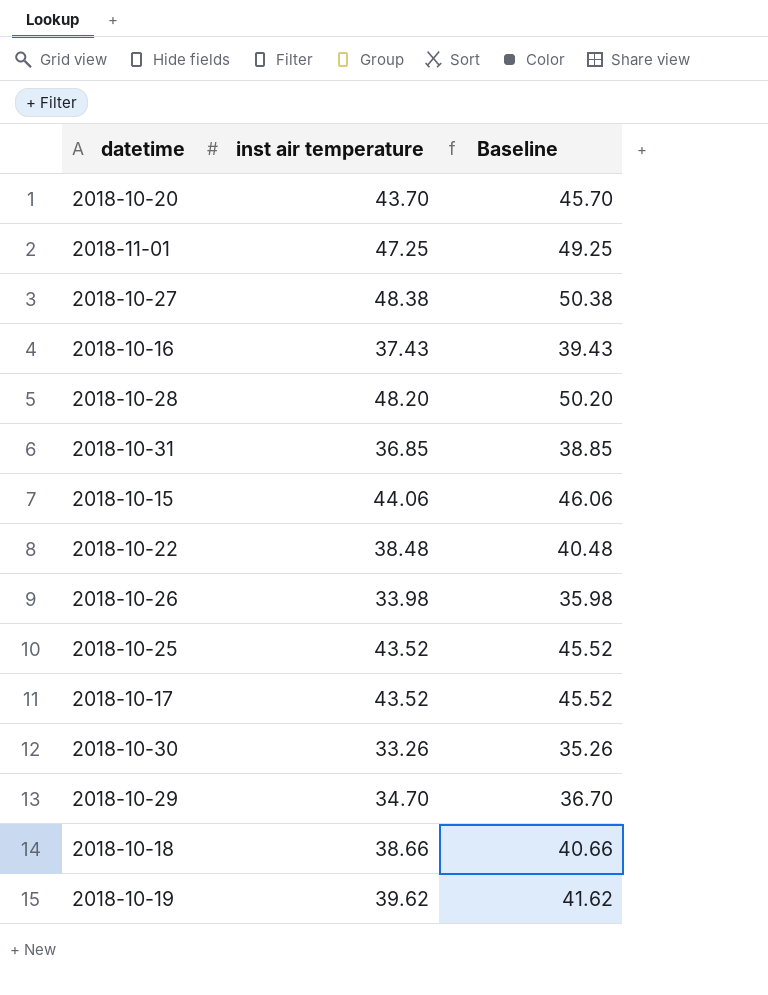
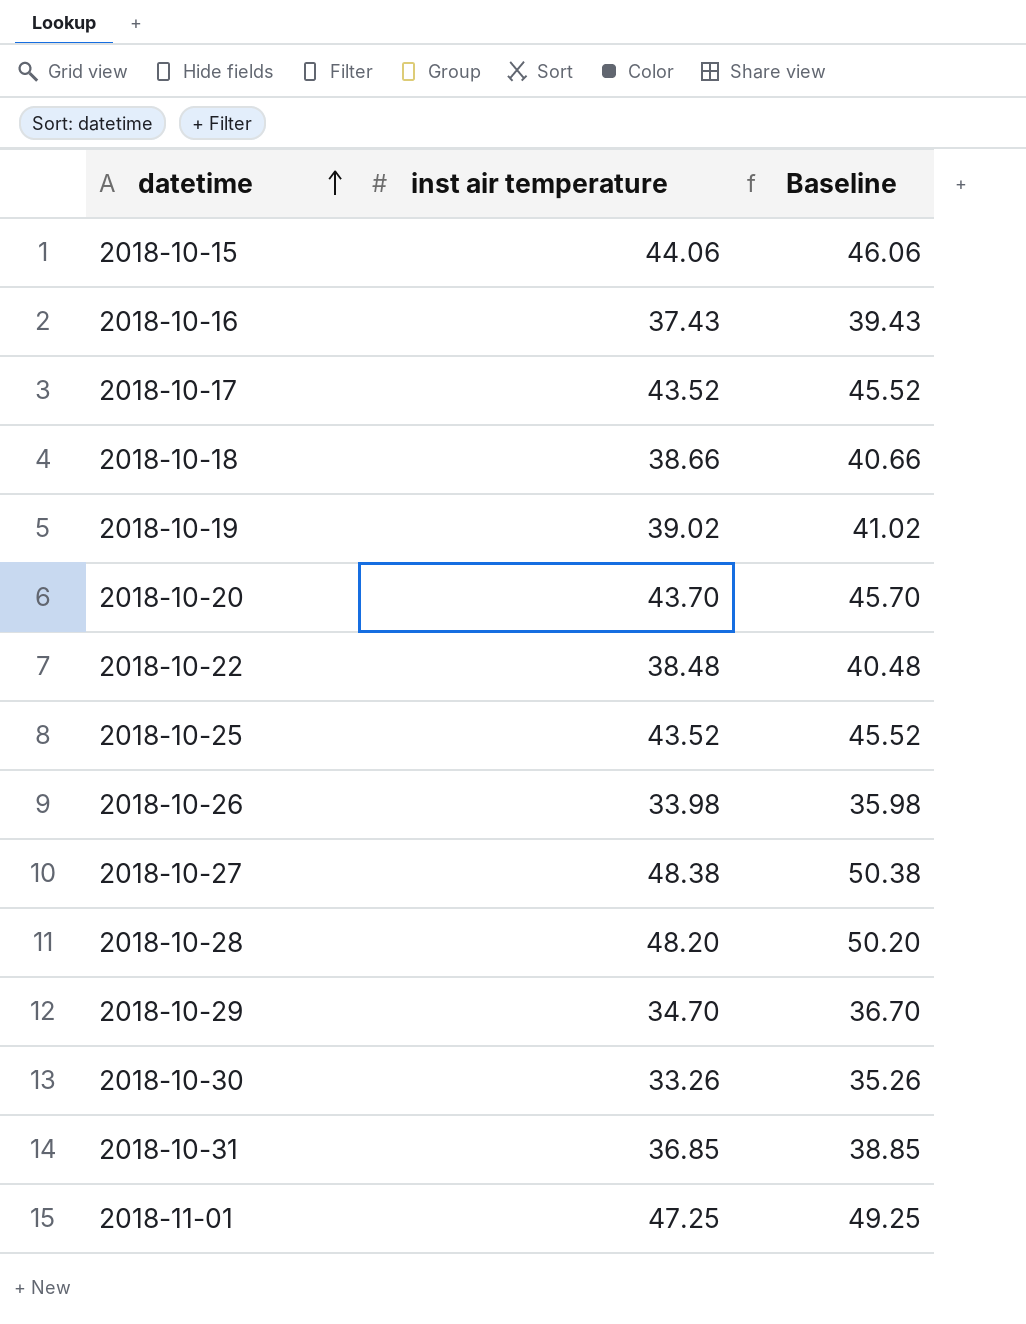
row order: none -> datetime ascending
2018-10-19 | inst air temperature: 39.62 -> 39.02
2018-10-19 | Baseline: 41.62 -> 41.02

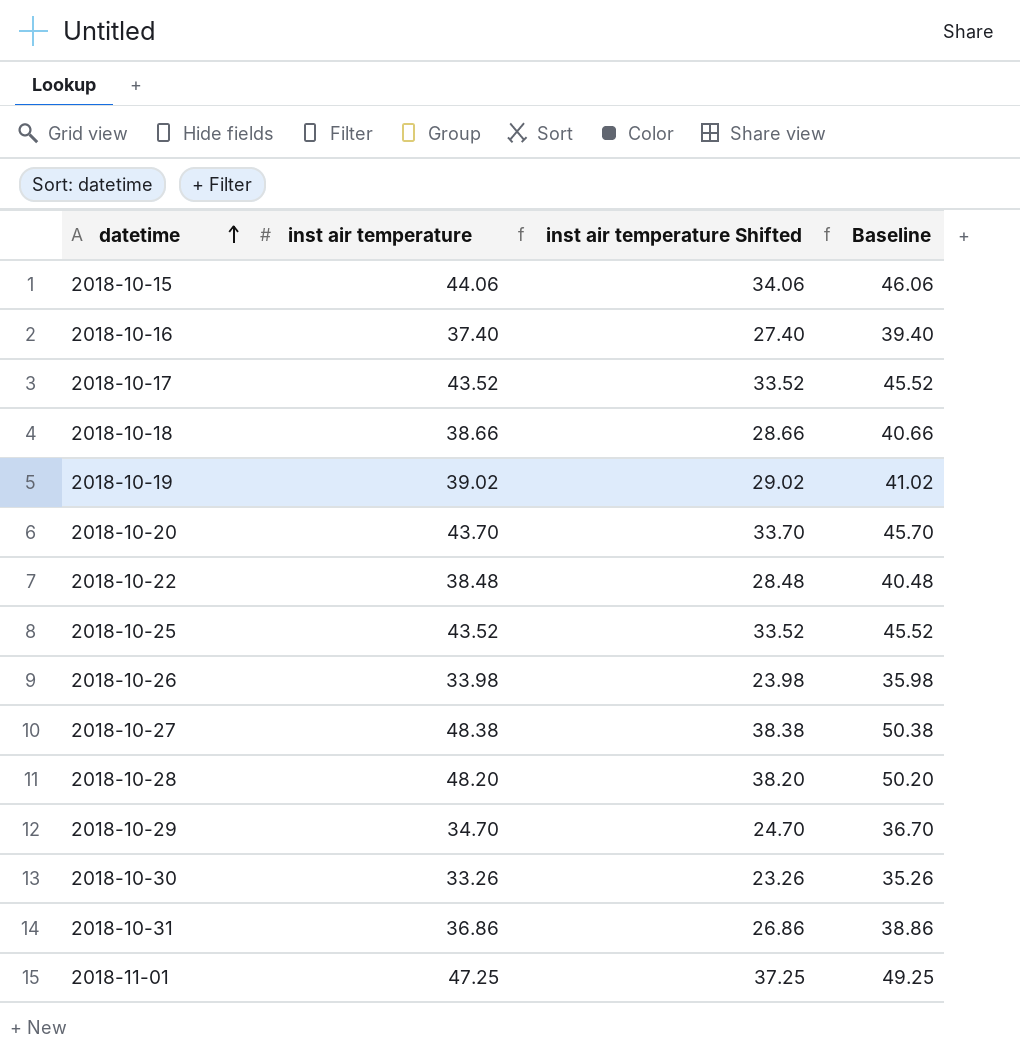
column inst air temperature Shifted | formula: none -> [inst air temperature] - 10
2018-10-16 | inst air temperature: 37.43 -> 37.40
2018-10-16 | Baseline: 39.43 -> 39.40
2018-10-31 | inst air temperature: 36.85 -> 36.86
2018-10-31 | Baseline: 38.85 -> 38.86

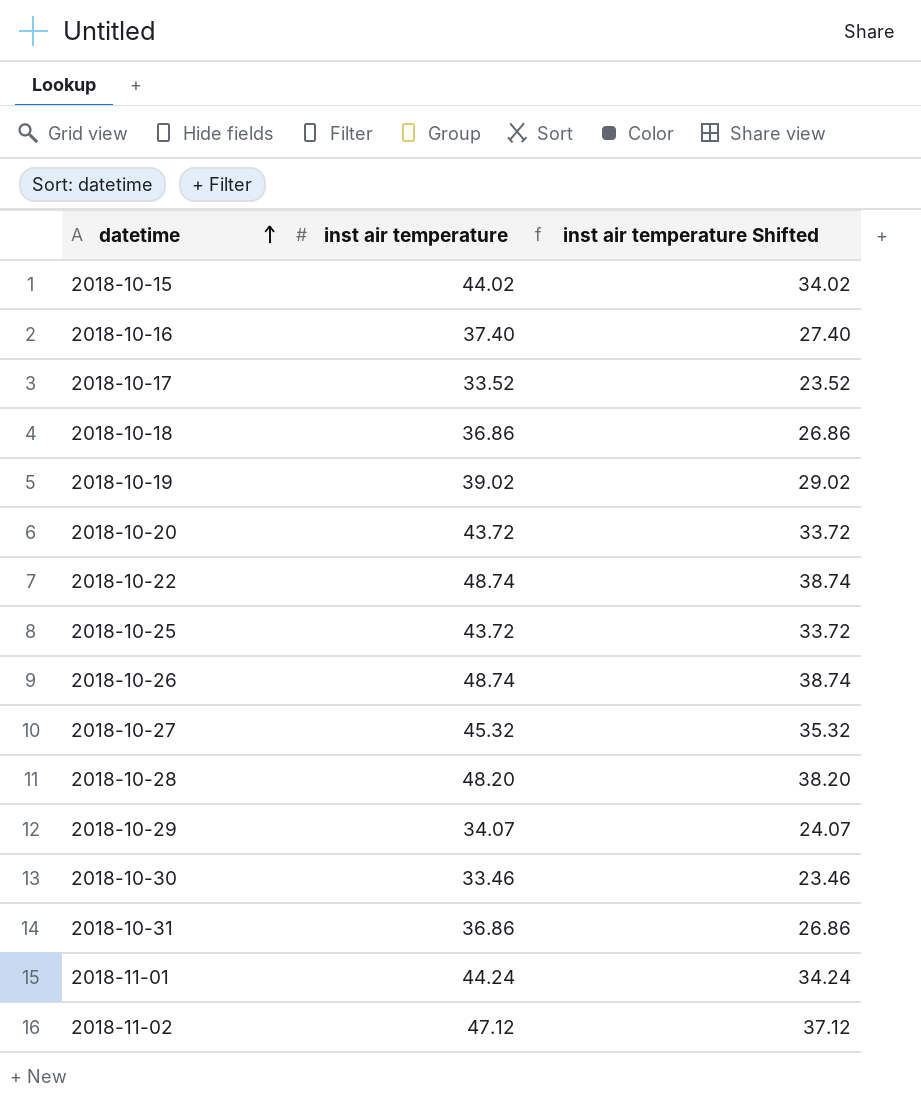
column Baseline | formula: [inst air temperature] + 2 -> none
2018-10-15 | inst air temperature: 44.06 -> 44.02
2018-10-15 | inst air temperature Shifted: 34.06 -> 34.02
2018-10-17 | inst air temperature: 43.52 -> 33.52
2018-10-17 | inst air temperature Shifted: 33.52 -> 23.52
2018-10-18 | inst air temperature: 38.66 -> 36.86
2018-10-18 | inst air temperature Shifted: 28.66 -> 26.86
2018-10-20 | inst air temperature: 43.70 -> 43.72
2018-10-20 | inst air temperature Shifted: 33.70 -> 33.72
2018-10-22 | inst air temperature: 38.48 -> 48.74
2018-10-22 | inst air temperature Shifted: 28.48 -> 38.74
2018-10-25 | inst air temperature: 43.52 -> 43.72
2018-10-25 | inst air temperature Shifted: 33.52 -> 33.72
2018-10-26 | inst air temperature: 33.98 -> 48.74
2018-10-26 | inst air temperature Shifted: 23.98 -> 38.74
2018-10-27 | inst air temperature: 48.38 -> 45.32
2018-10-27 | inst air temperature Shifted: 38.38 -> 35.32
2018-10-29 | inst air temperature: 34.70 -> 34.07
2018-10-29 | inst air temperature Shifted: 24.70 -> 24.07
2018-10-30 | inst air temperature: 33.26 -> 33.46
2018-10-30 | inst air temperature Shifted: 23.26 -> 23.46
2018-11-01 | inst air temperature: 47.25 -> 44.24
2018-11-01 | inst air temperature Shifted: 37.25 -> 34.24
row 2018-11-02: none -> 47.12 | 37.12

